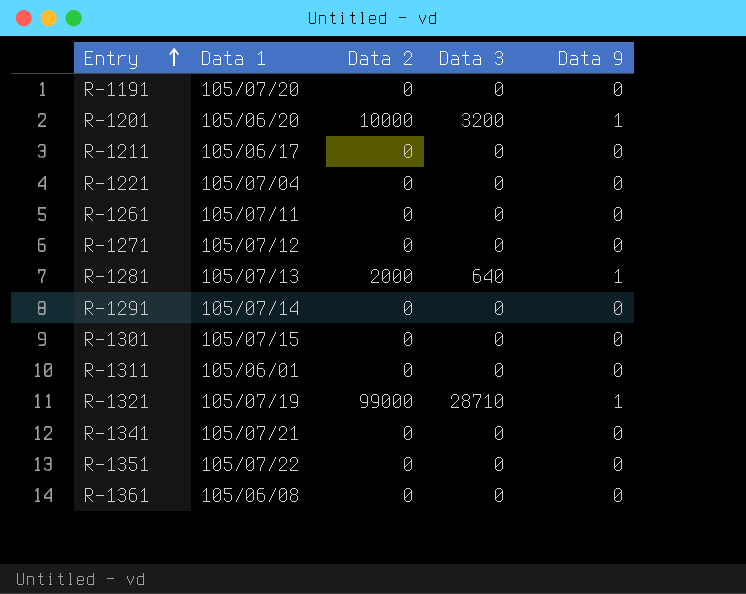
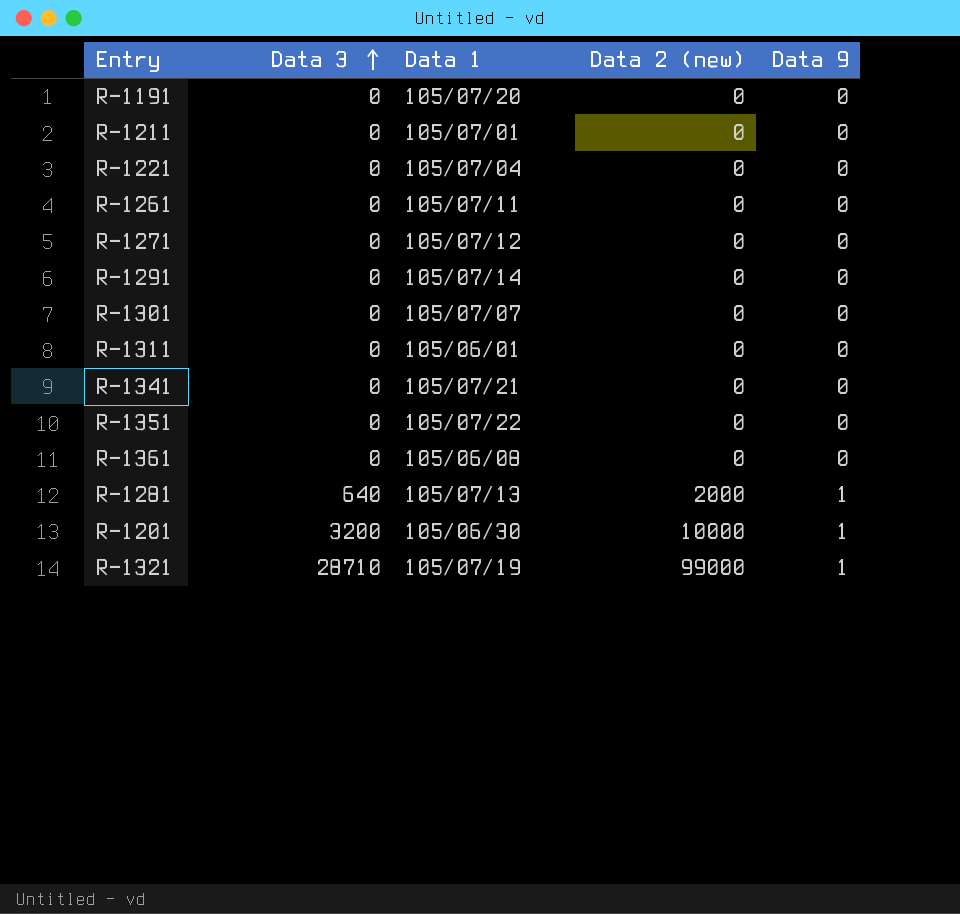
row order: Entry ascending -> Data 3 ascending
column Data 3 | position: 4 -> 2
column name: Data 2 -> Data 2 (new)
R-1211 | Data 1: 105/06/17 -> 105/07/01
R-1301 | Data 1: 105/07/15 -> 105/07/07
R-1201 | Data 1: 105/06/20 -> 105/06/30

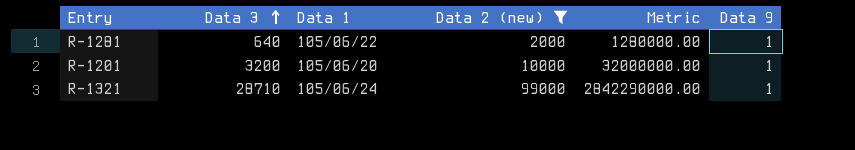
filter: none -> Data 2 (new) != 0
column Metric | formula: none -> [Data 3] * [Data 2 (new)]
R-1281 | Data 1: 105/07/13 -> 105/06/22
R-1201 | Data 1: 105/06/30 -> 105/06/20
R-1321 | Data 1: 105/07/19 -> 105/06/24

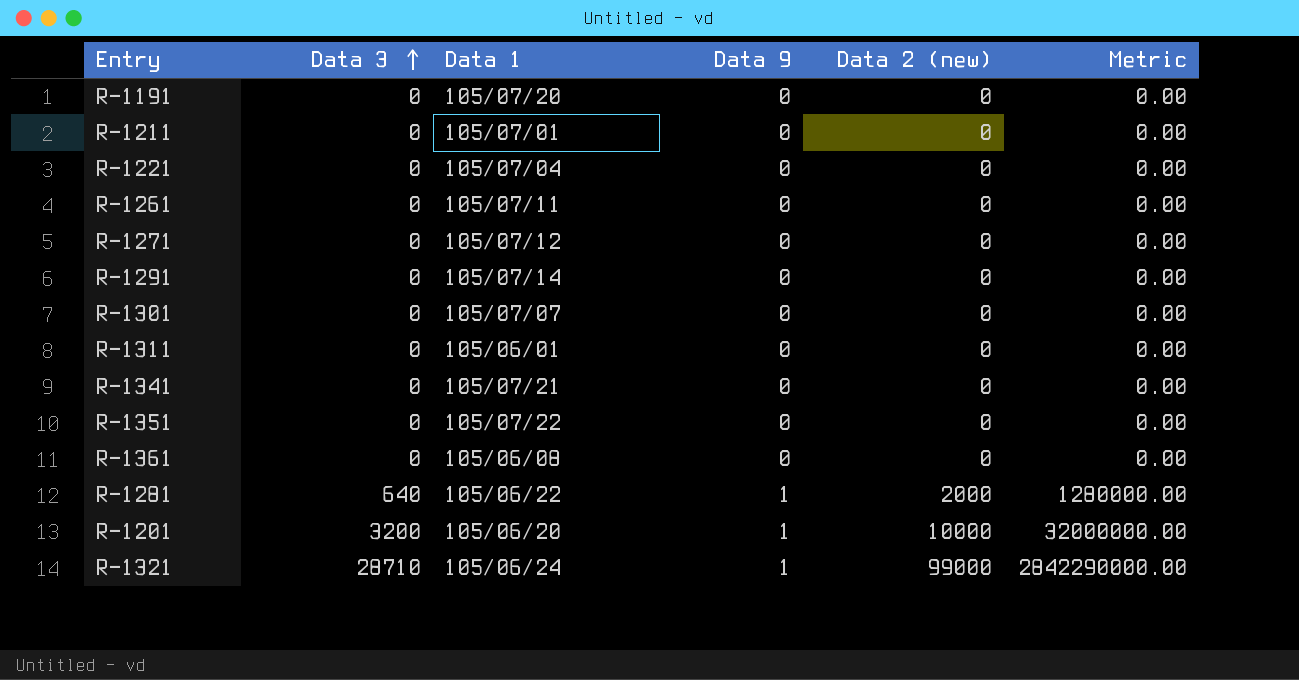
filter: Data 2 (new) != 0 -> none
column Data 9 | position: 6 -> 4

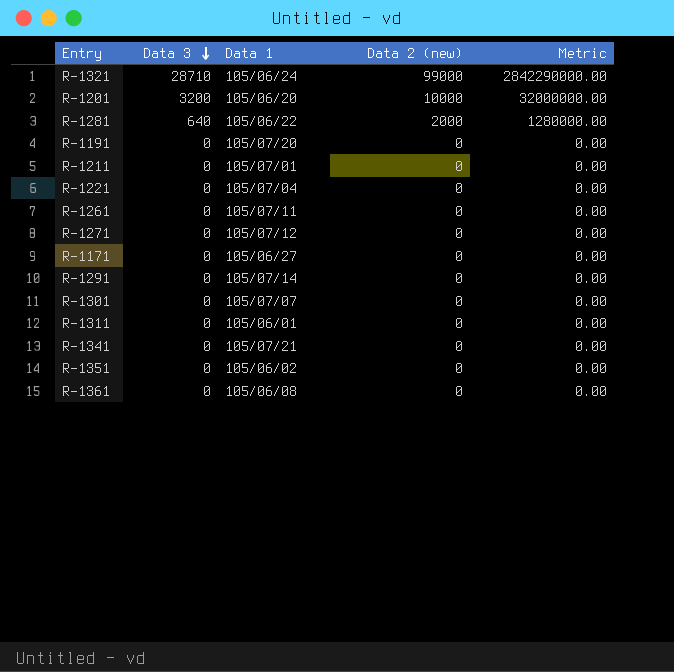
row order: Data 3 ascending -> Data 3 descending
column Data 9 | position: 4 -> none
row R-1171: none -> 0 | 105/06/27 | 0 | 0.00
R-1351 | Data 1: 105/07/22 -> 105/06/02

